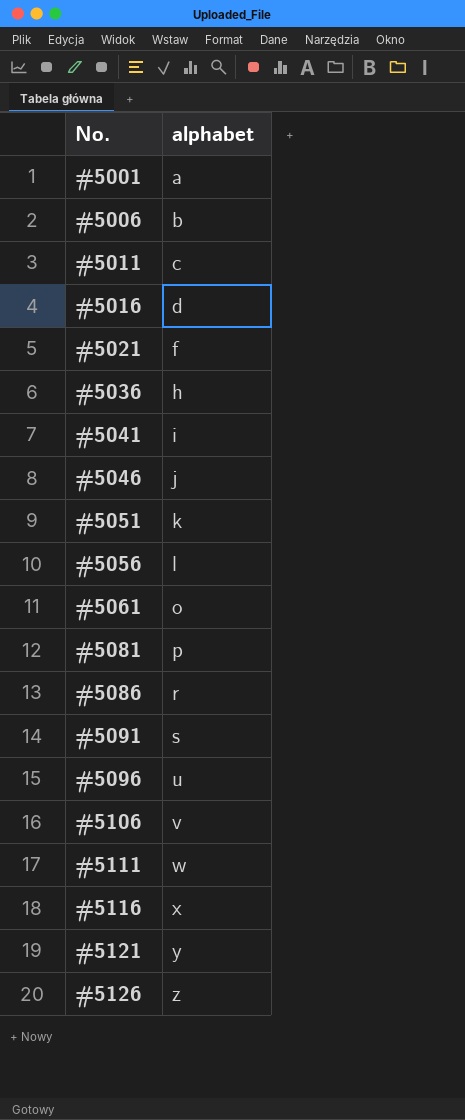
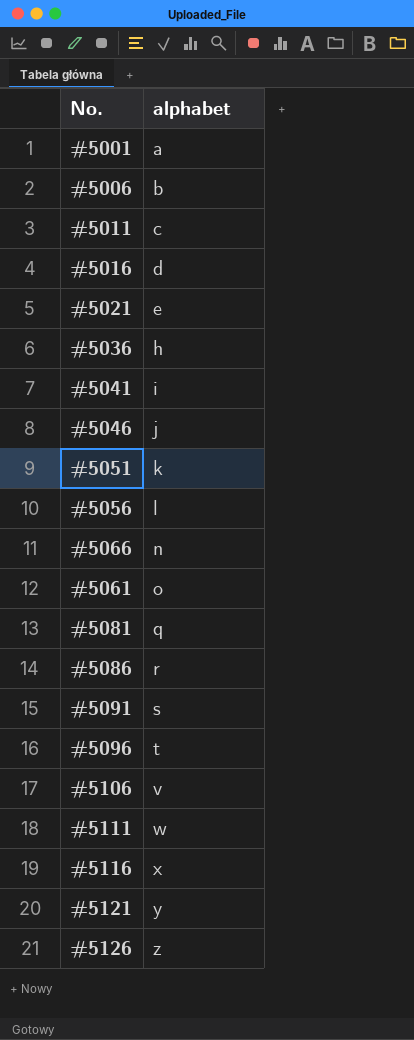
#5021 | alphabet: f -> e
row #5066: none -> n
#5081 | alphabet: p -> q
#5096 | alphabet: u -> t

